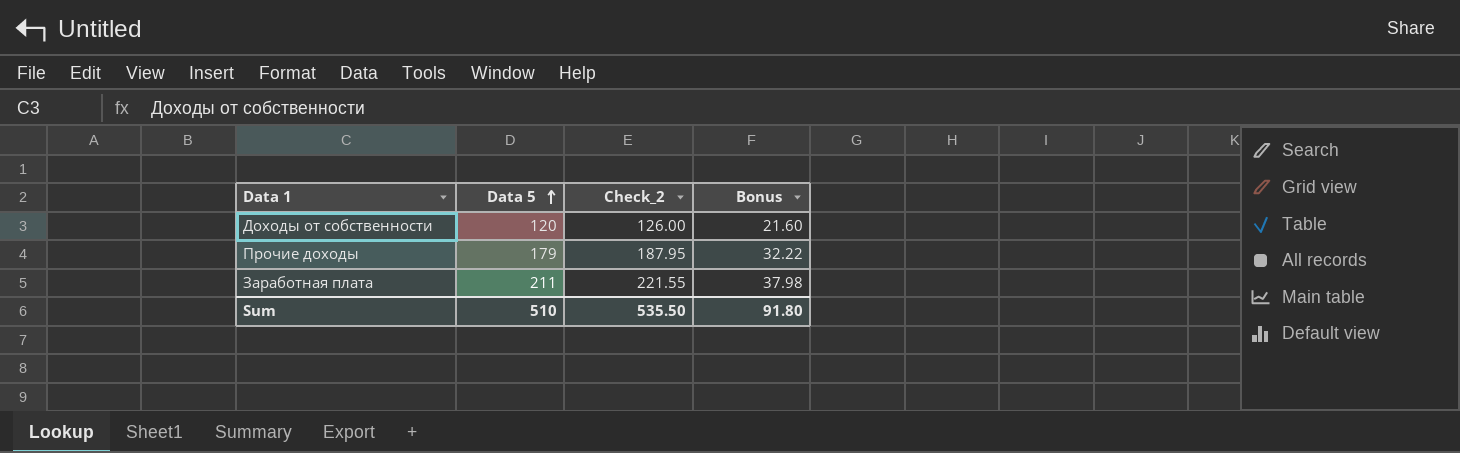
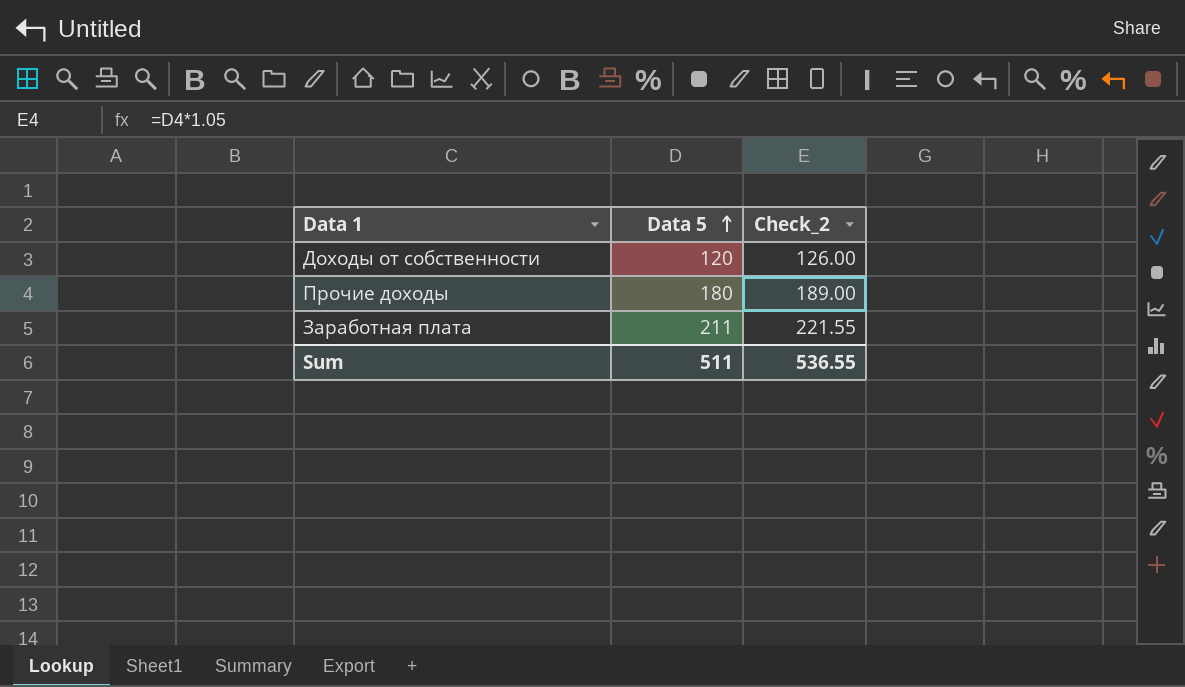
column Bonus | formula: [Data 5] * 0.18 -> none
Прочие доходы | Data 5: 179 -> 180
Прочие доходы | Check_2: 187.95 -> 189.00
Sum | Data 5: 510 -> 511
Sum | Check_2: 535.50 -> 536.55

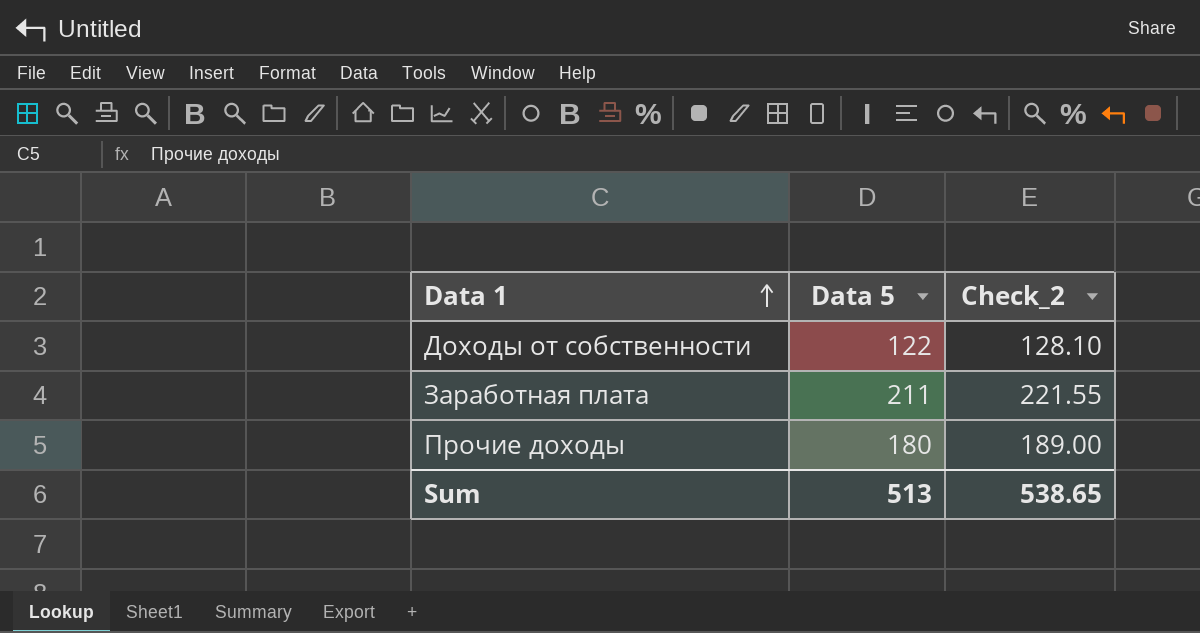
row order: Data 5 ascending -> Data 1 ascending
Доходы от собственности | Data 5: 120 -> 122
Доходы от собственности | Check_2: 126.00 -> 128.10
Sum | Data 5: 511 -> 513
Sum | Check_2: 536.55 -> 538.65

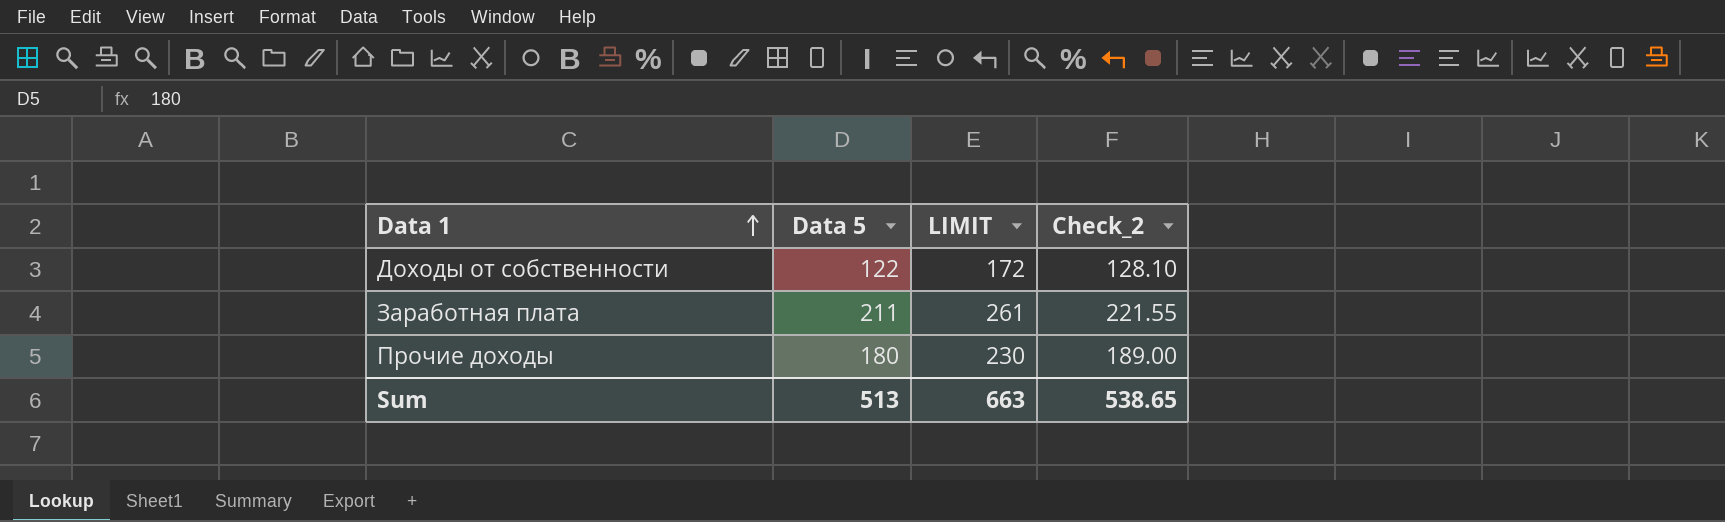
column LIMIT | formula: none -> [Data 5] + 50

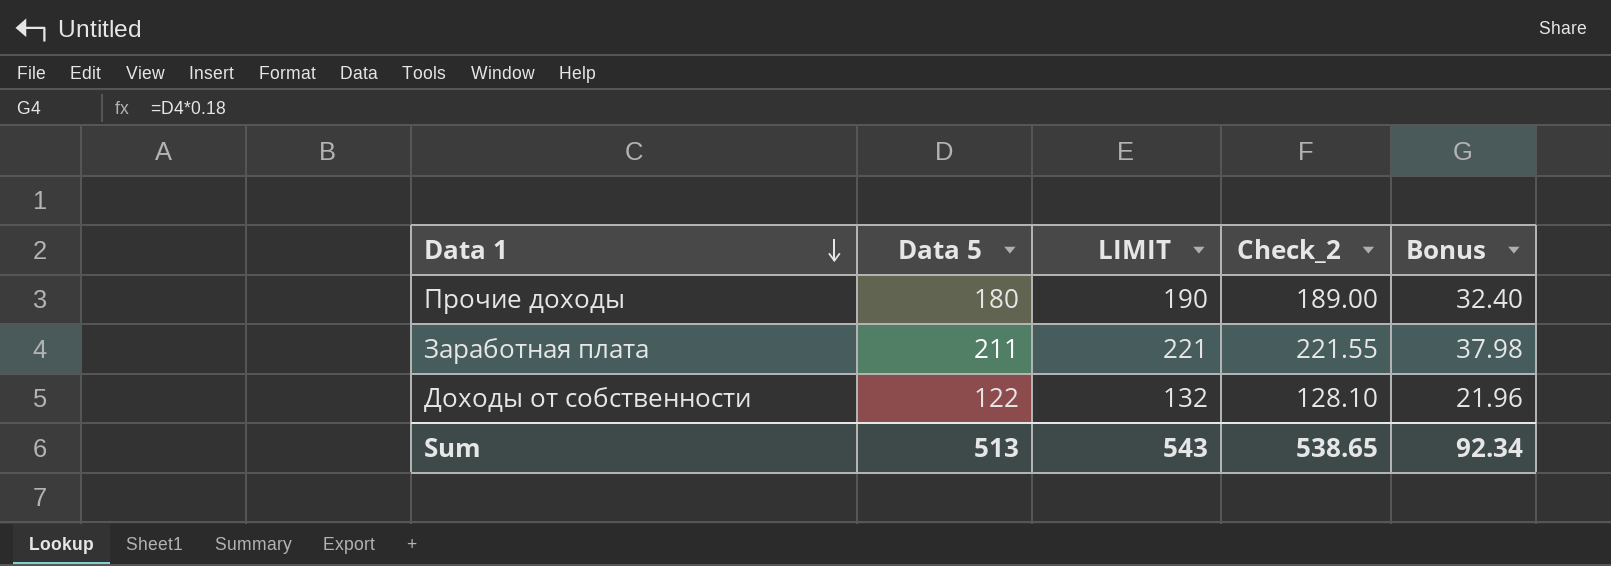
row order: Data 1 ascending -> Data 1 descending
column LIMIT | formula: [Data 5] + 50 -> [Data 5] + 10
column Bonus | formula: none -> [Data 5] * 0.18
Sum | LIMIT: 663 -> 543

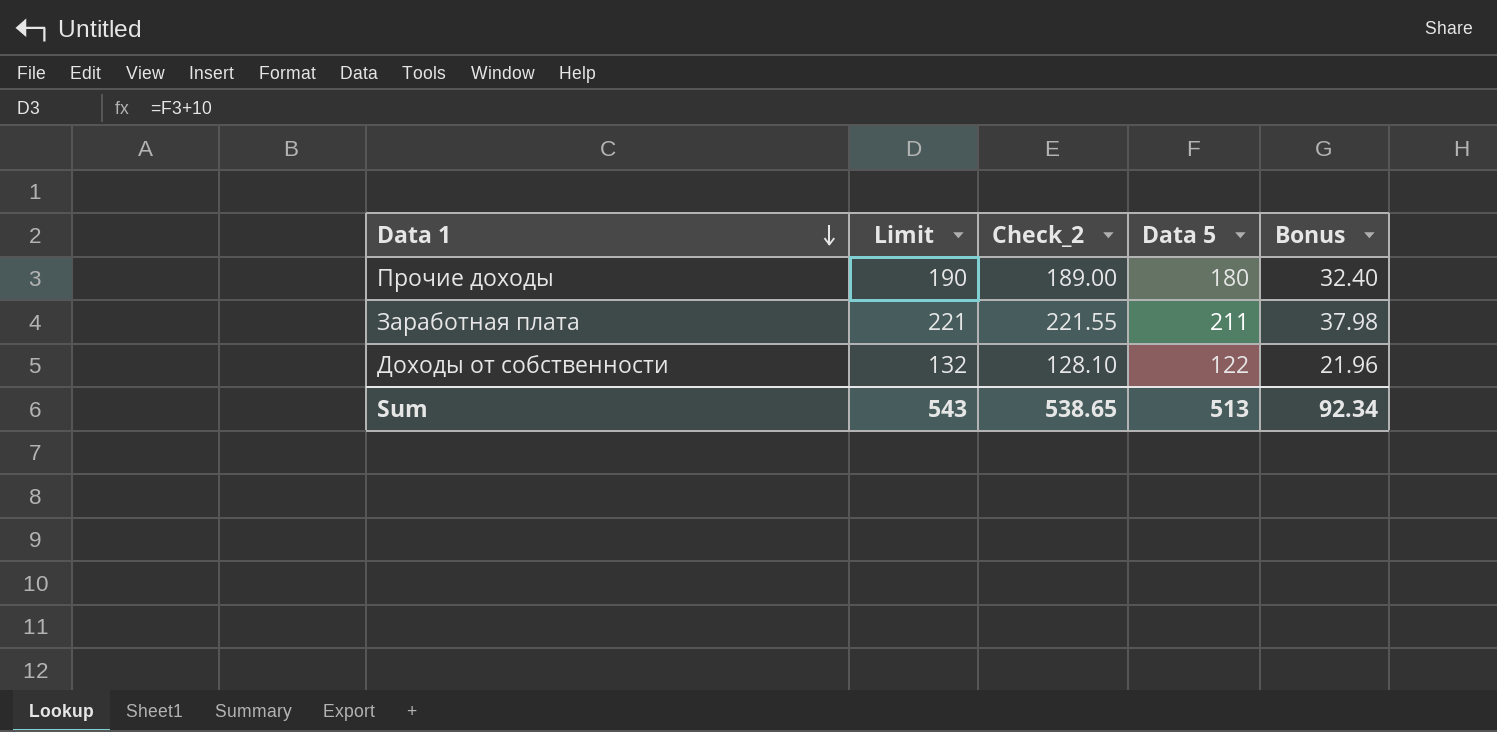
column name: LIMIT -> Limit
column Data 5 | position: 2 -> 4

